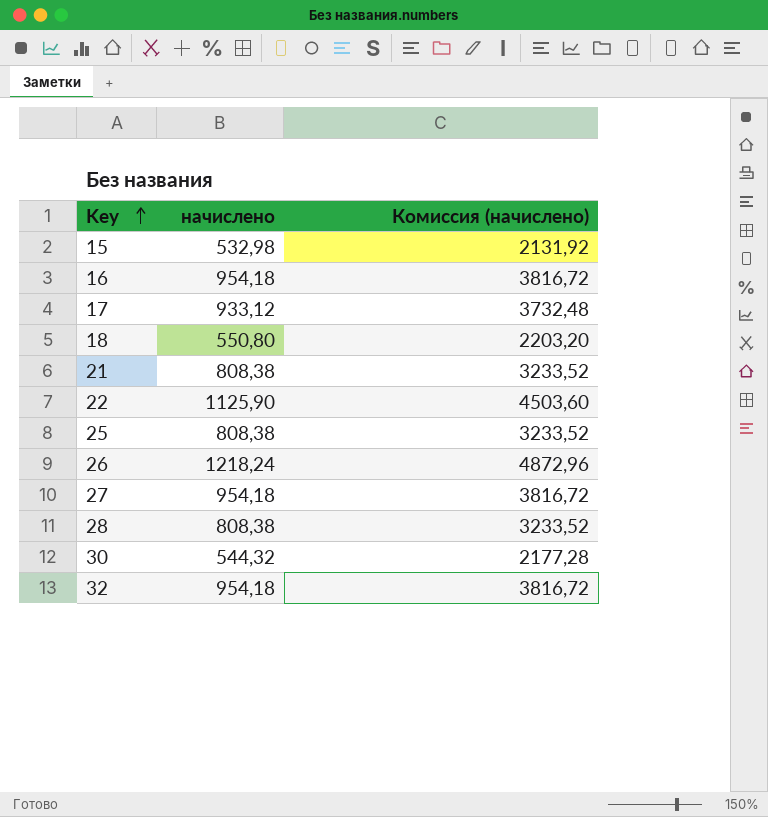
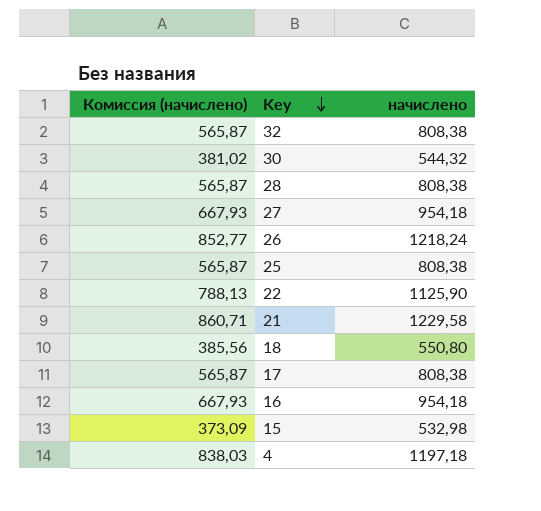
row order: Key ascending -> Key descending
column Комиссия (начислено) | formula: [начислено] * 4 -> [начислено] * 0,7
column Комиссия (начислено) | position: 3 -> 1
32 | начислено: 954,18 -> 808,38
21 | начислено: 808,38 -> 1229,58
17 | начислено: 933,12 -> 808,38
row 4: none -> 838,03 | 1197,18

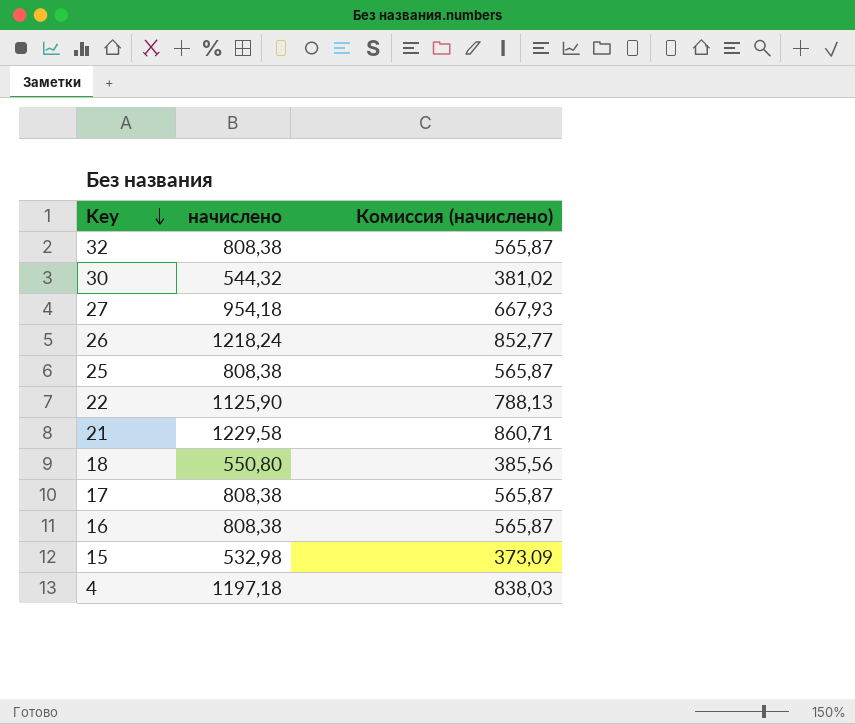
column Комиссия (начислено) | position: 1 -> 3
row 28: 565,87 | 808,38 -> none
16 | начислено: 954,18 -> 808,38
16 | Комиссия (начислено): 667,93 -> 565,87

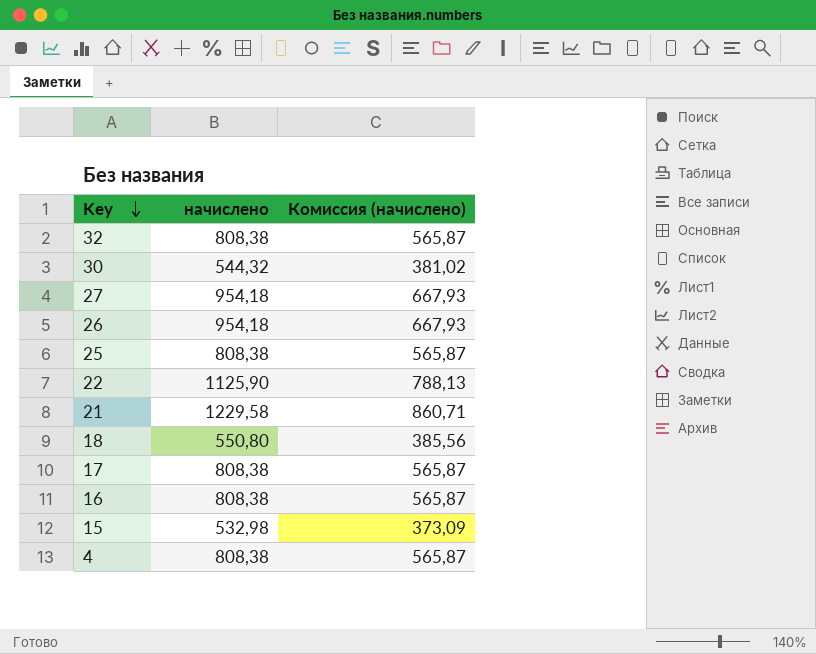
26 | начислено: 1218,24 -> 954,18
26 | Комиссия (начислено): 852,77 -> 667,93
4 | начислено: 1197,18 -> 808,38
4 | Комиссия (начислено): 838,03 -> 565,87

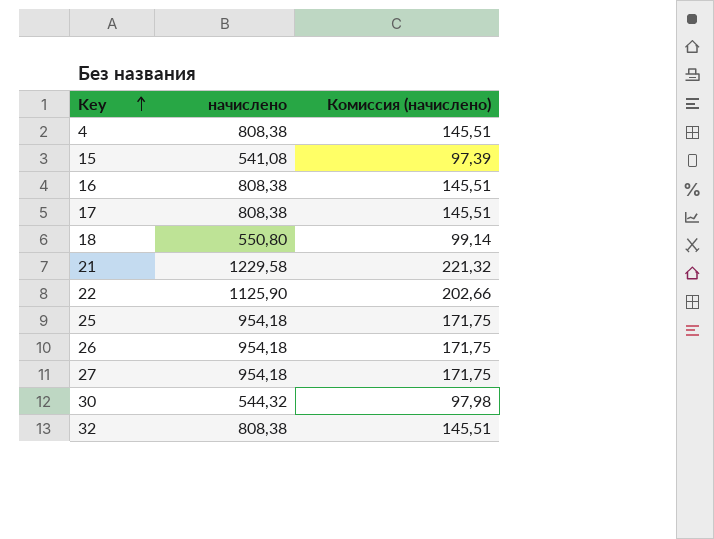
row order: Key descending -> Key ascending
column Комиссия (начислено) | formula: [начислено] * 0,7 -> [начислено] * 0,18
15 | начислено: 532,98 -> 541,08
25 | начислено: 808,38 -> 954,18

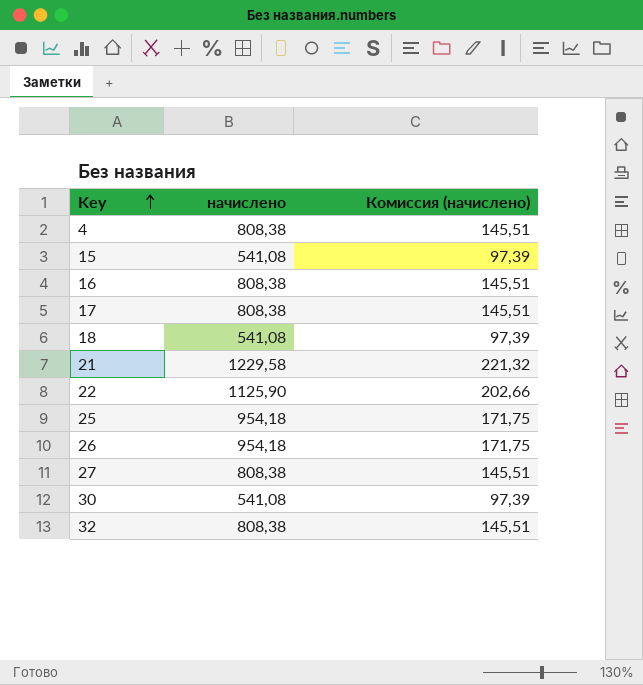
18 | начислено: 550,80 -> 541,08
18 | Комиссия (начислено): 99,14 -> 97,39
27 | начислено: 954,18 -> 808,38
27 | Комиссия (начислено): 171,75 -> 145,51
30 | начислено: 544,32 -> 541,08
30 | Комиссия (начислено): 97,98 -> 97,39

